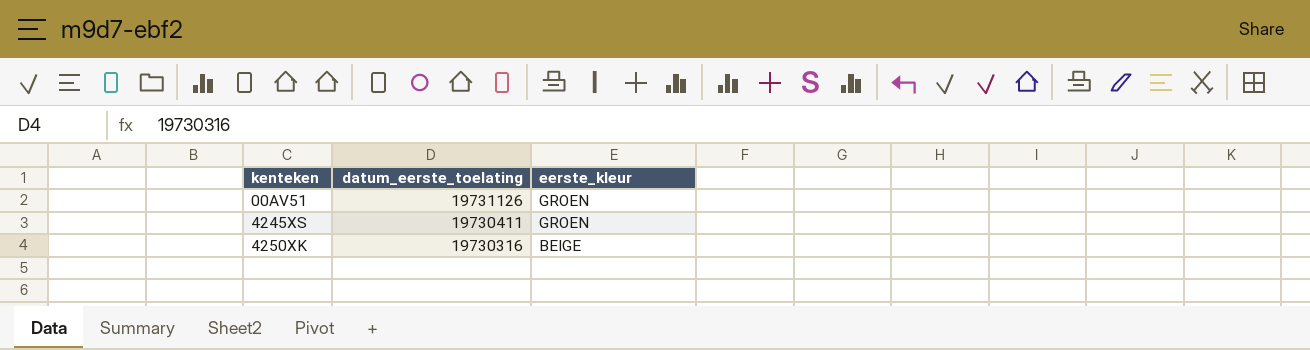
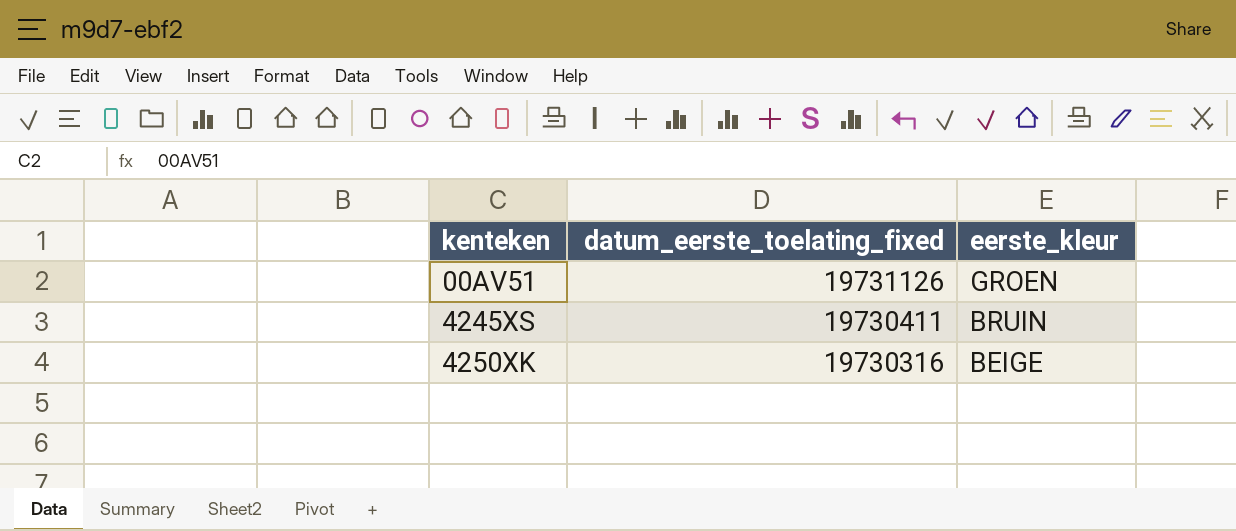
column name: datum_eerste_toelating -> datum_eerste_toelating_fixed
4245XS | eerste_kleur: GROEN -> BRUIN

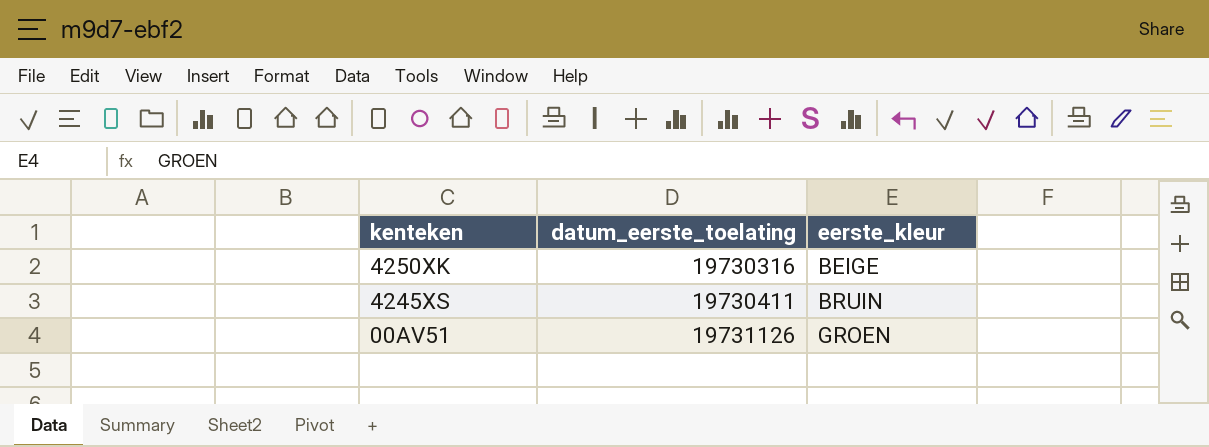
row order: kenteken ascending -> kenteken descending
column name: datum_eerste_toelating_fixed -> datum_eerste_toelating

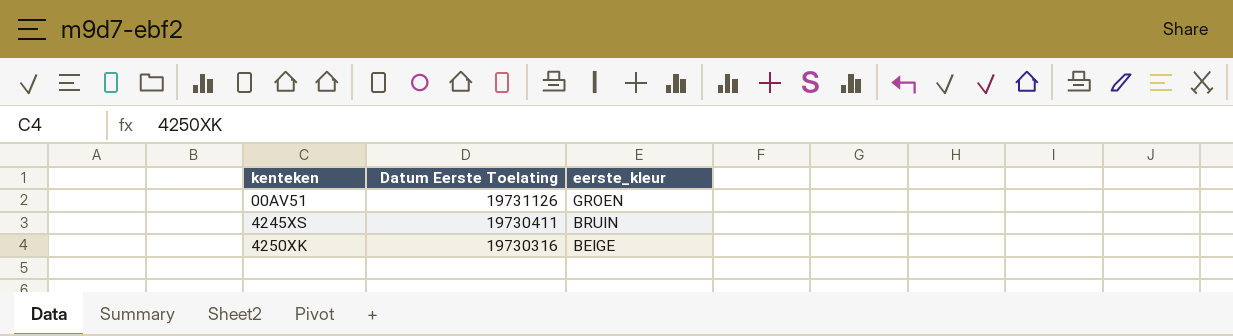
row order: kenteken descending -> kenteken ascending
column name: datum_eerste_toelating -> Datum Eerste Toelating

